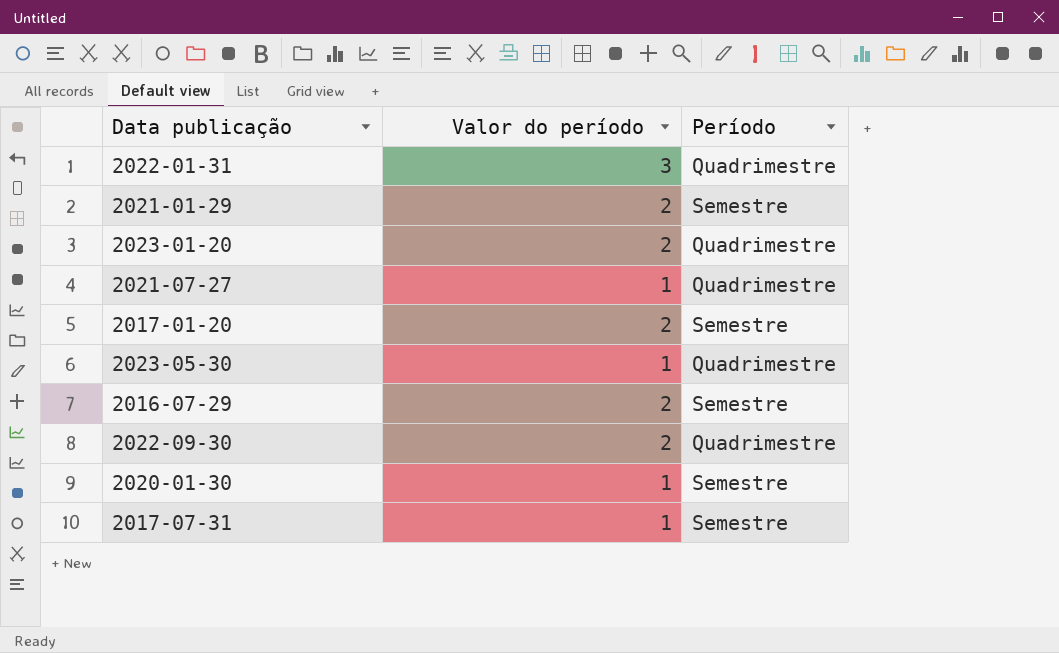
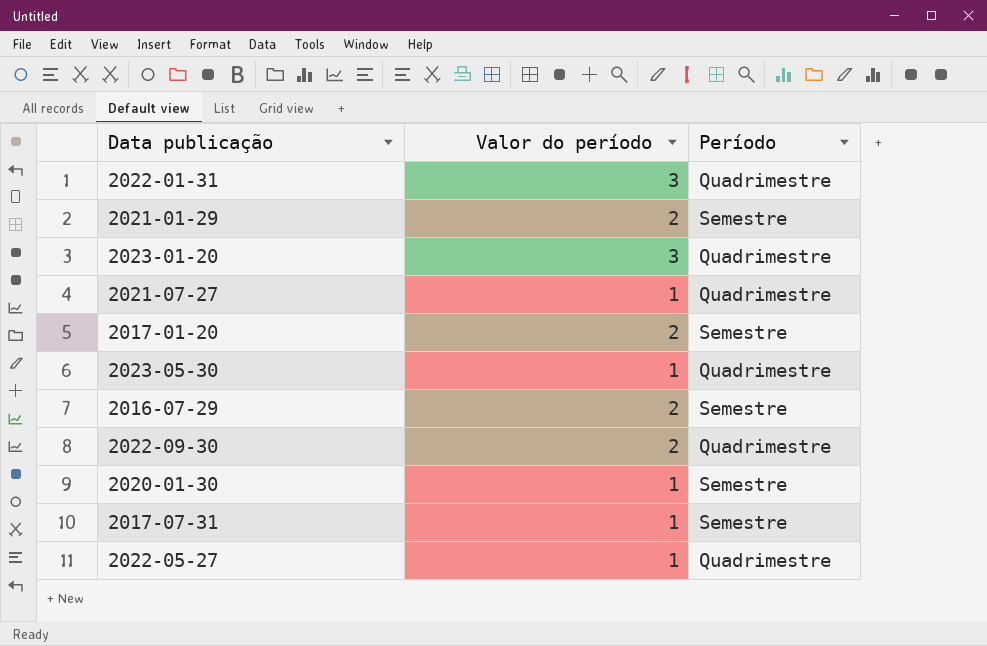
2023-01-20 | Valor do período: 2 -> 3
row 2022-05-27: none -> 1 | Quadrimestre

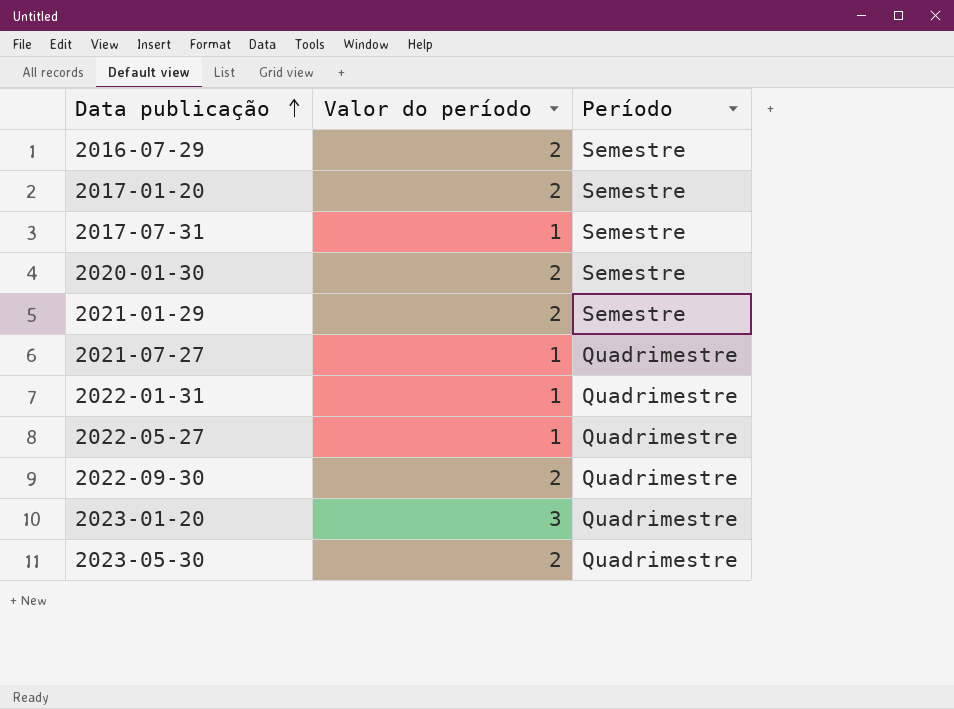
row order: none -> Data publicação ascending
2020-01-30 | Valor do período: 1 -> 2
2022-01-31 | Valor do período: 3 -> 1
2023-05-30 | Valor do período: 1 -> 2

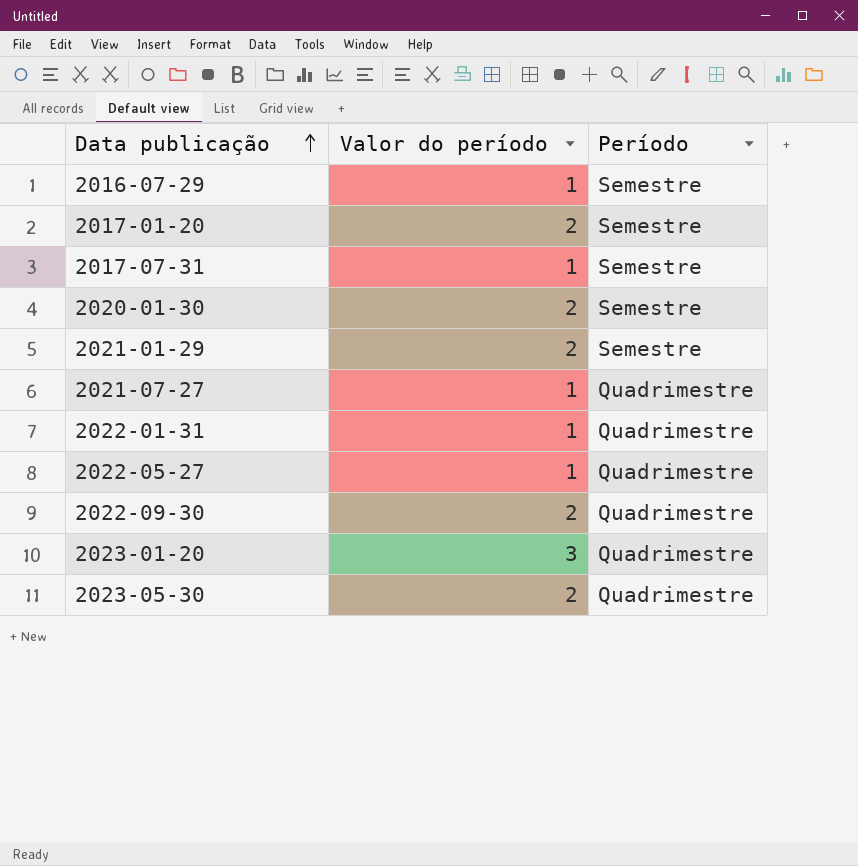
2016-07-29 | Valor do período: 2 -> 1

